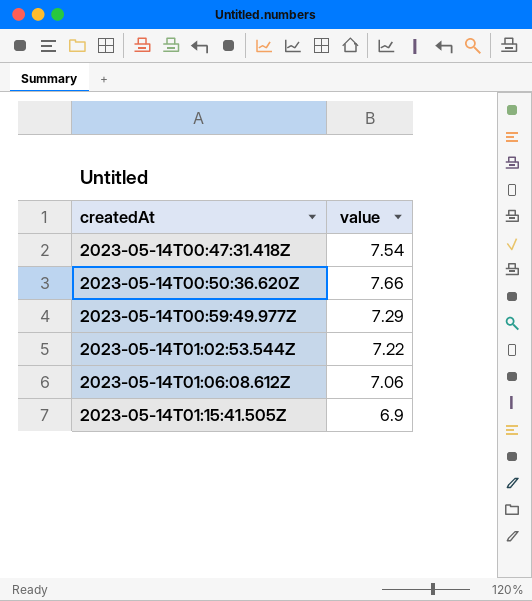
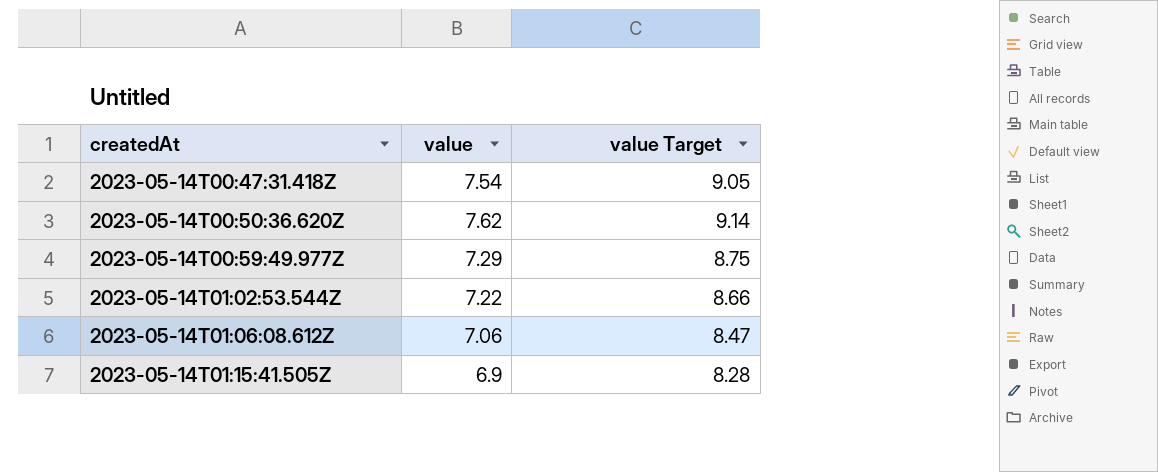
column value Target | formula: none -> [value] * 1.2
2023-05-14T00:50:36.620Z | value: 7.66 -> 7.62

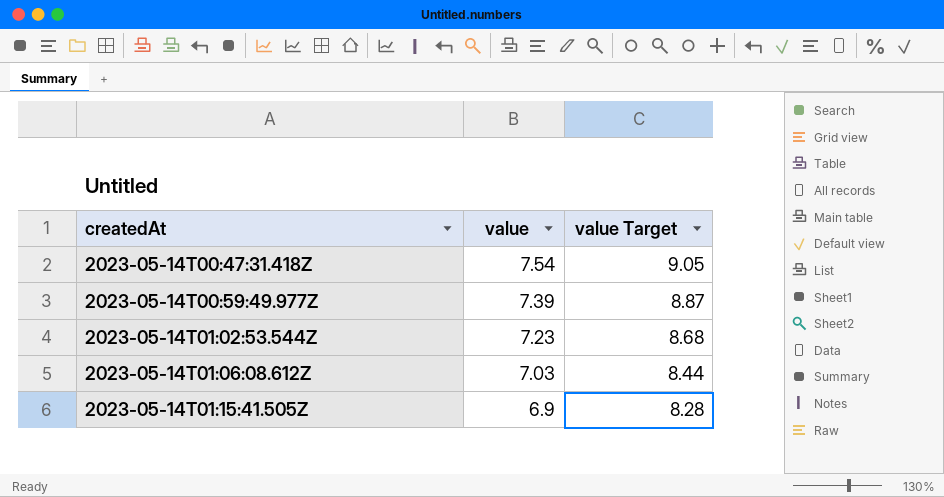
row 2023-05-14T00:50:36.620Z: 7.62 | 9.14 -> none
2023-05-14T00:59:49.977Z | value: 7.29 -> 7.39
2023-05-14T00:59:49.977Z | value Target: 8.75 -> 8.87
2023-05-14T01:02:53.544Z | value: 7.22 -> 7.23
2023-05-14T01:02:53.544Z | value Target: 8.66 -> 8.68
2023-05-14T01:06:08.612Z | value: 7.06 -> 7.03
2023-05-14T01:06:08.612Z | value Target: 8.47 -> 8.44

